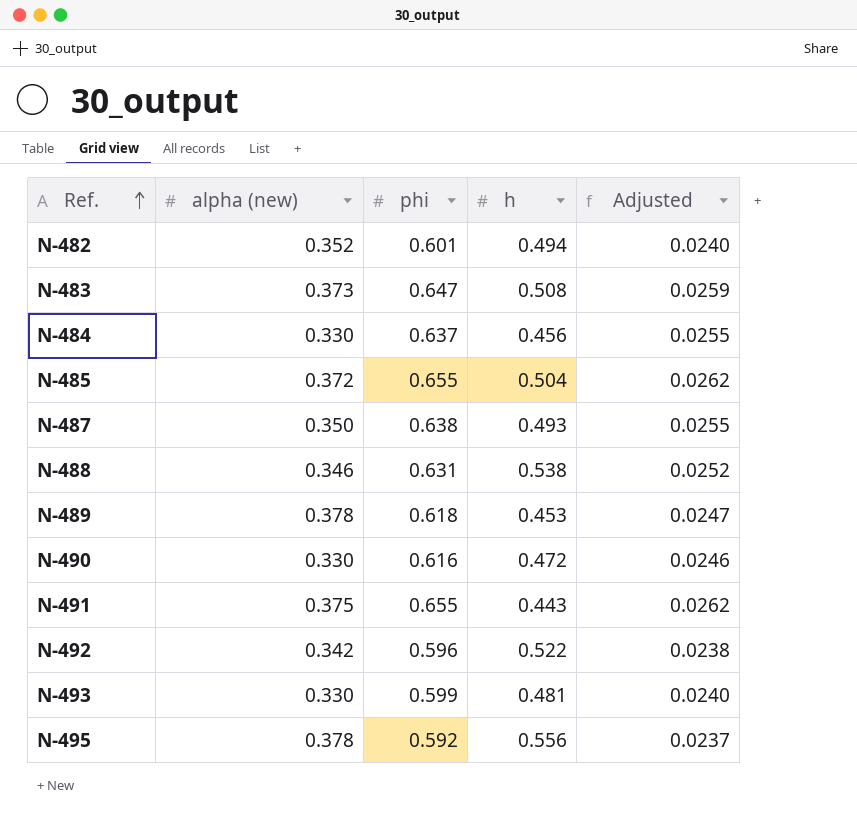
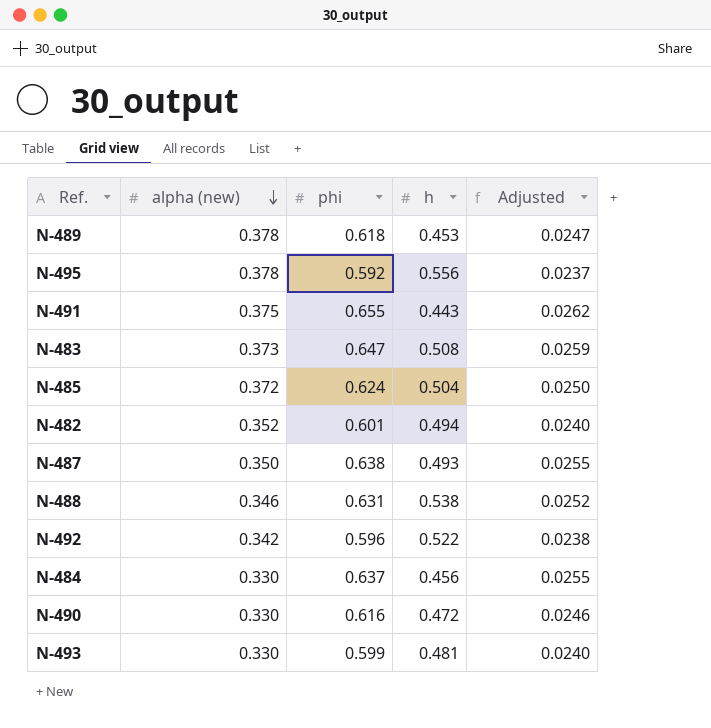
row order: Ref. ascending -> alpha (new) descending
N-485 | phi: 0.655 -> 0.624
N-485 | Adjusted: 0.0262 -> 0.0250

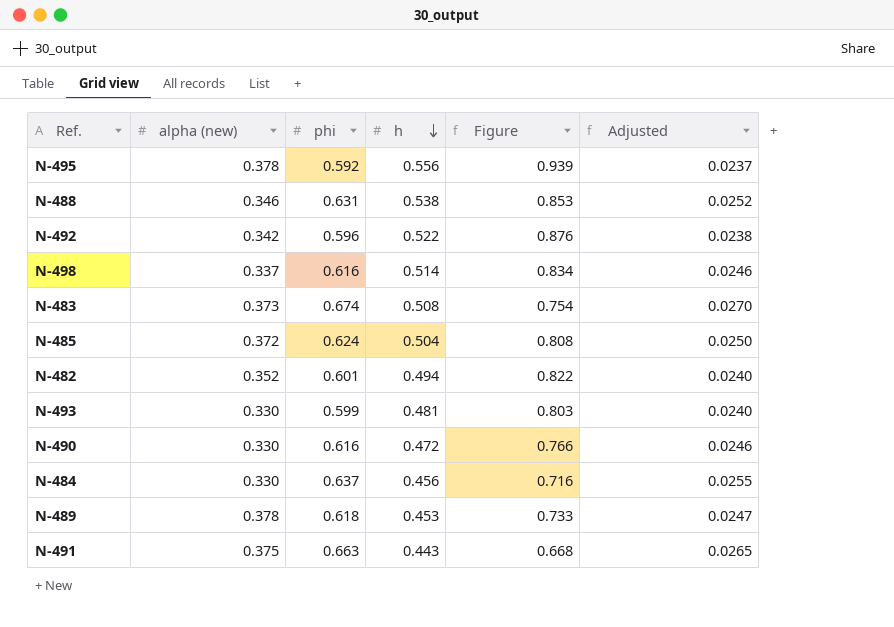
row order: alpha (new) descending -> h descending
column Figure | formula: none -> [h] / [phi]
row N-487: 0.350 | 0.638 | 0.493 | 0.0255 -> none
row N-498: none -> 0.337 | 0.616 | 0.514 | 0.834 | 0.0246
N-483 | phi: 0.647 -> 0.674
N-483 | Adjusted: 0.0259 -> 0.0270
N-491 | phi: 0.655 -> 0.663
N-491 | Adjusted: 0.0262 -> 0.0265

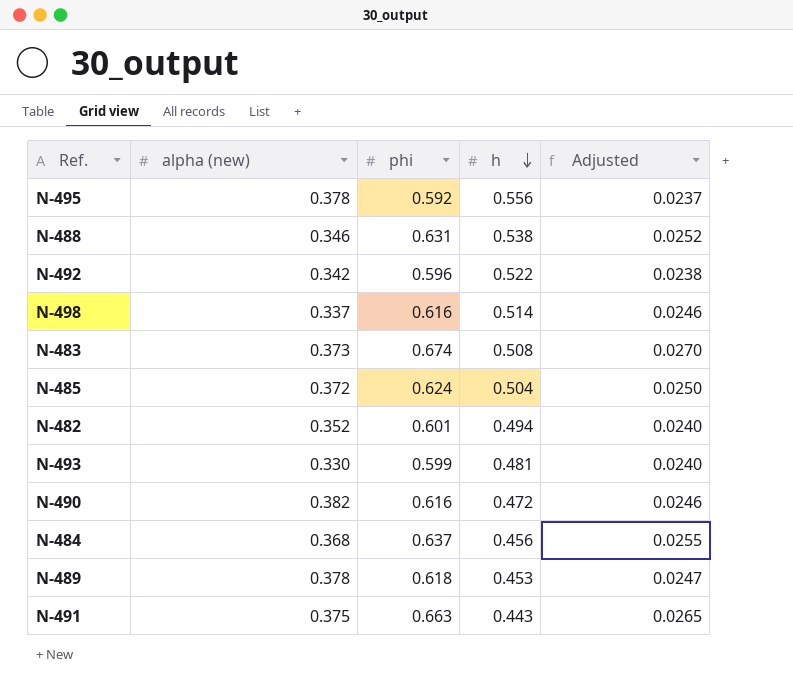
column Figure | formula: [h] / [phi] -> none
N-490 | alpha (new): 0.330 -> 0.382
N-484 | alpha (new): 0.330 -> 0.368

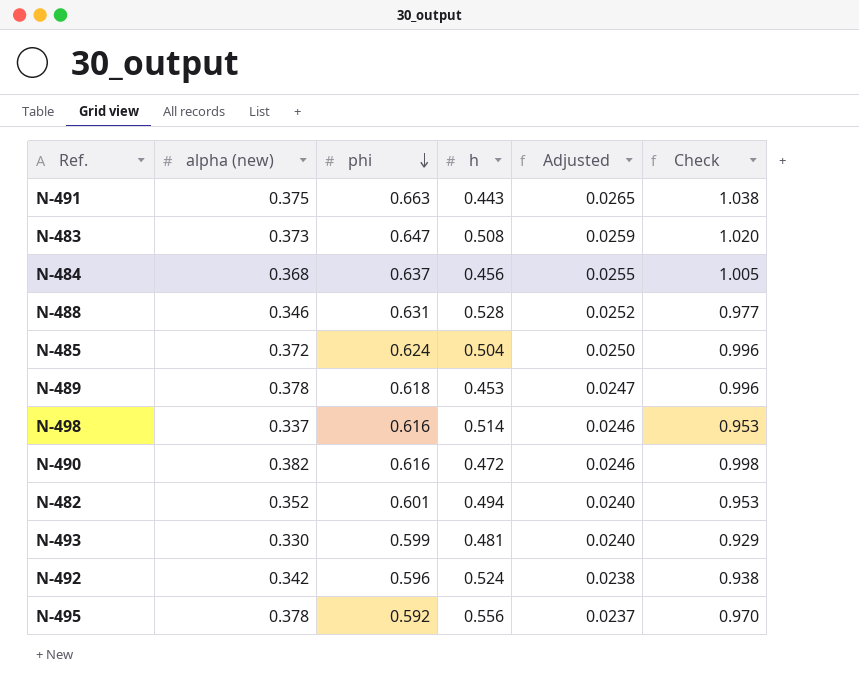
row order: h descending -> phi descending
column Check | formula: none -> [alpha (new)] + [phi]
N-483 | phi: 0.674 -> 0.647
N-483 | Adjusted: 0.0270 -> 0.0259
N-488 | h: 0.538 -> 0.528
N-492 | h: 0.522 -> 0.524

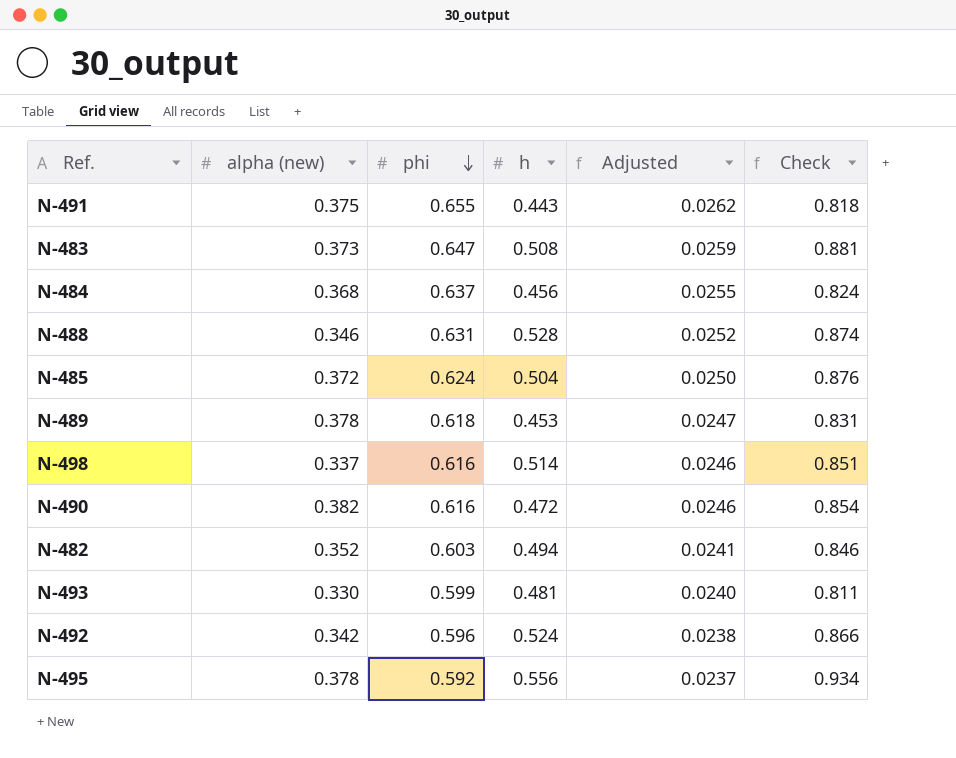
column Check | formula: [alpha (new)] + [phi] -> [alpha (new)] + [h]
N-491 | phi: 0.663 -> 0.655
N-491 | Adjusted: 0.0265 -> 0.0262
N-482 | phi: 0.601 -> 0.603
N-482 | Adjusted: 0.0240 -> 0.0241

